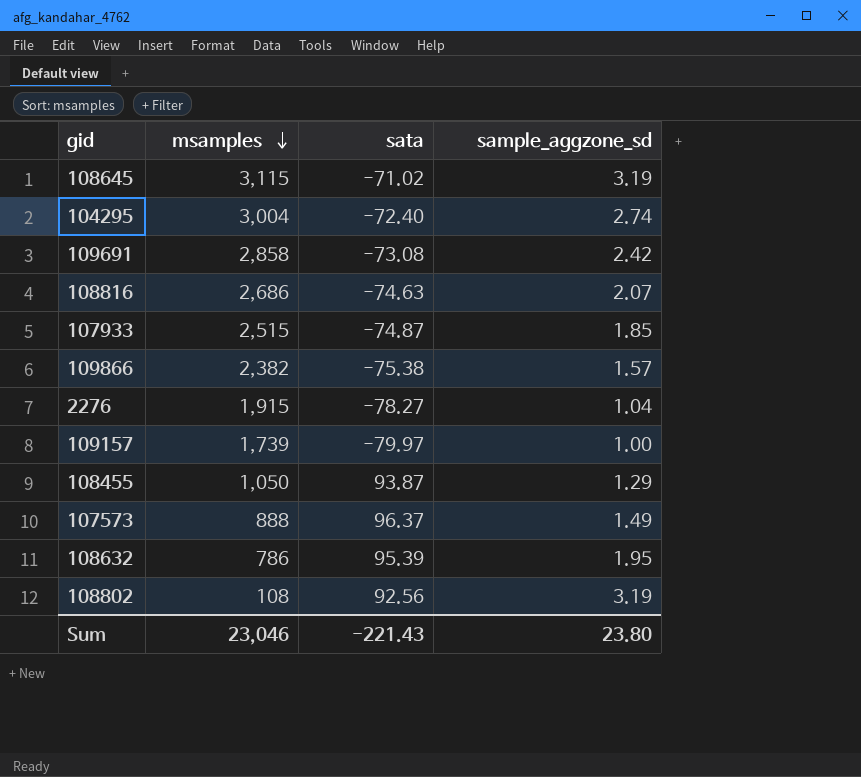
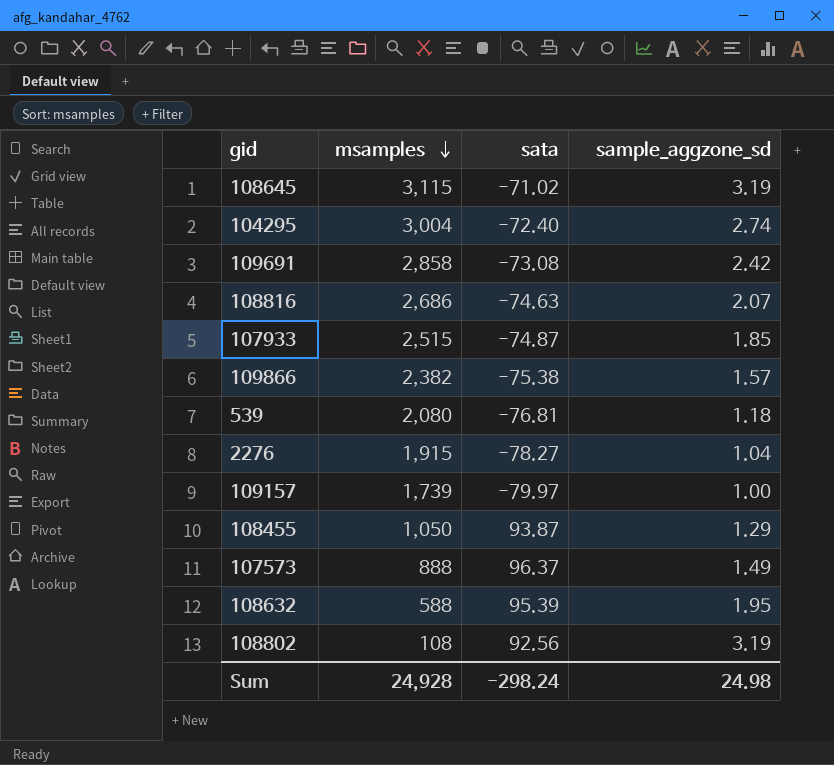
row 539: none -> 2,080 | -76.81 | 1.18
108632 | msamples: 786 -> 588
Sum | msamples: 23,046 -> 24,928
Sum | sata: -221.43 -> -298.24
Sum | sample_aggzone_sd: 23.80 -> 24.98

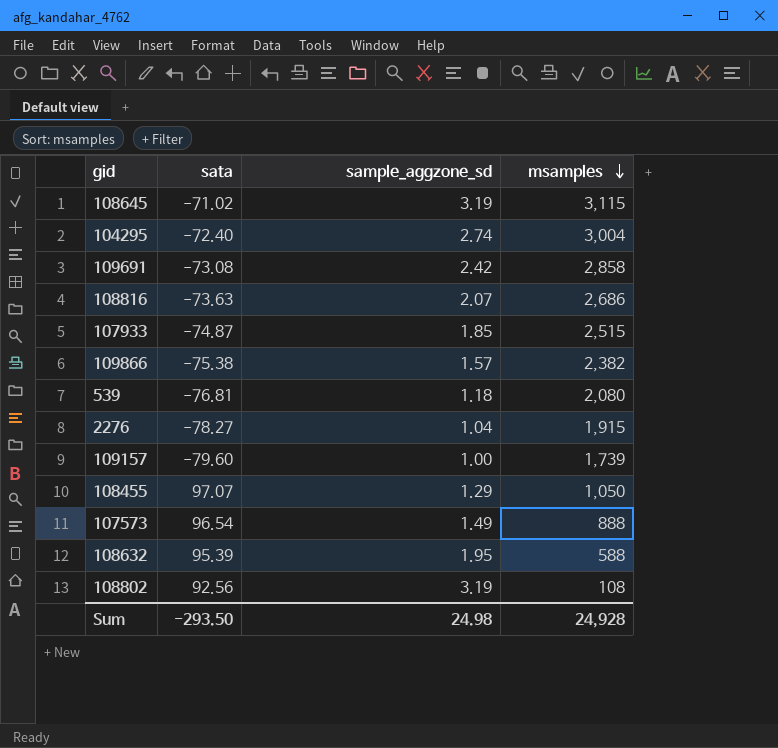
column msamples | position: 2 -> 4
108816 | sata: -74.63 -> -73.63
109157 | sata: -79.97 -> -79.60
108455 | sata: 93.87 -> 97.07
107573 | sata: 96.37 -> 96.54
Sum | sata: -298.24 -> -293.50

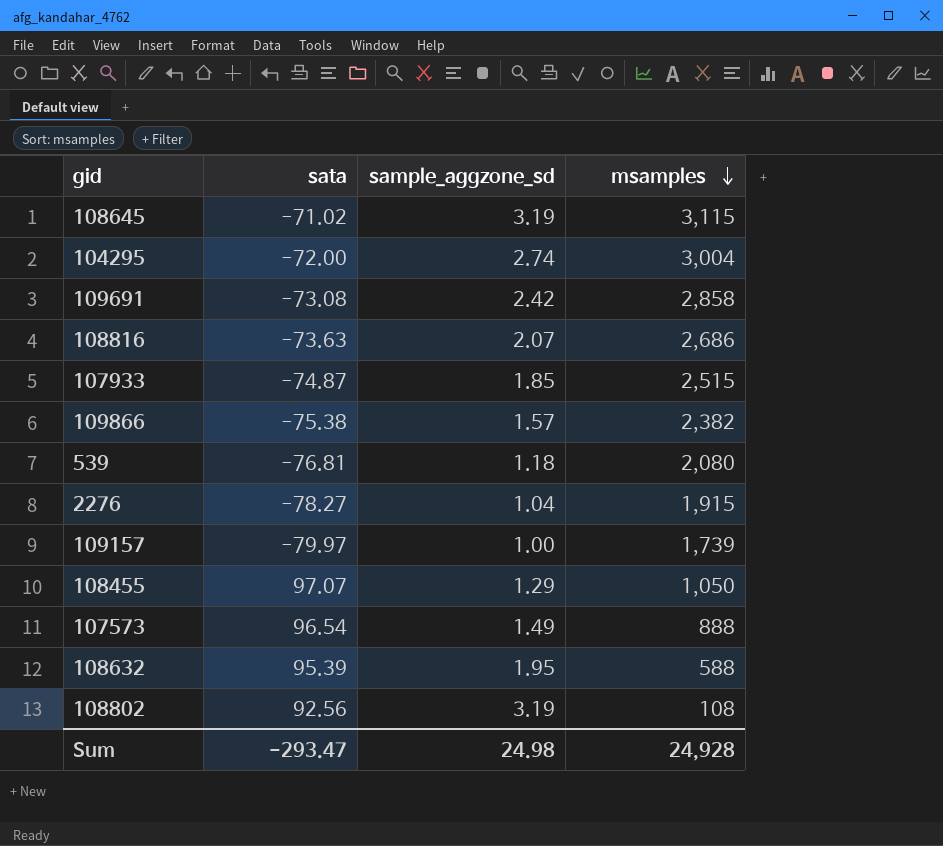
104295 | sata: -72.40 -> -72.00
109157 | sata: -79.60 -> -79.97
Sum | sata: -293.50 -> -293.47

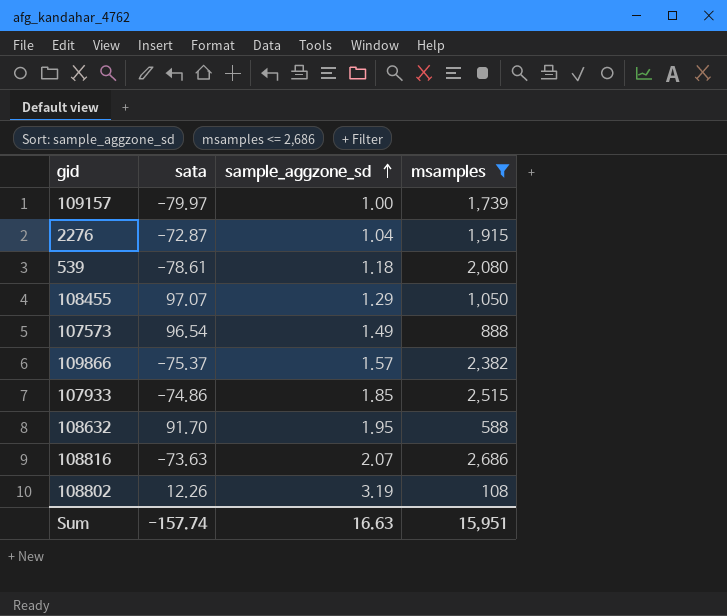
filter: none -> msamples <= 2,686
row order: msamples descending -> sample_aggzone_sd ascending
2276 | sata: -78.27 -> -72.87
539 | sata: -76.81 -> -78.61
109866 | sata: -75.38 -> -75.37
107933 | sata: -74.87 -> -74.86
108632 | sata: 95.39 -> 91.70
108802 | sata: 92.56 -> 12.26
Sum | sata: -293.47 -> -157.74
Sum | sample_aggzone_sd: 24.98 -> 16.63
Sum | msamples: 24,928 -> 15,951

